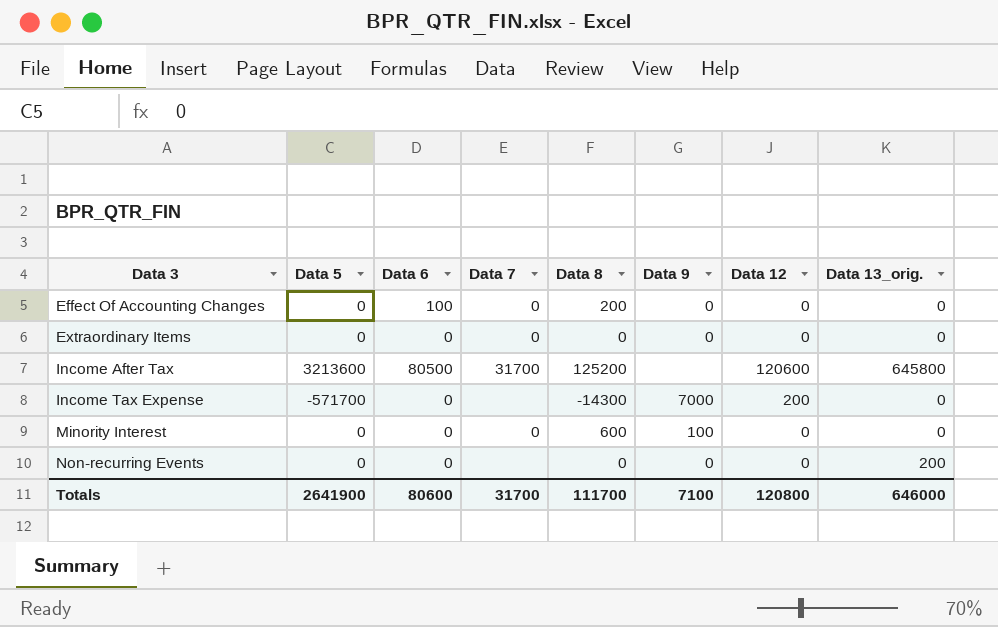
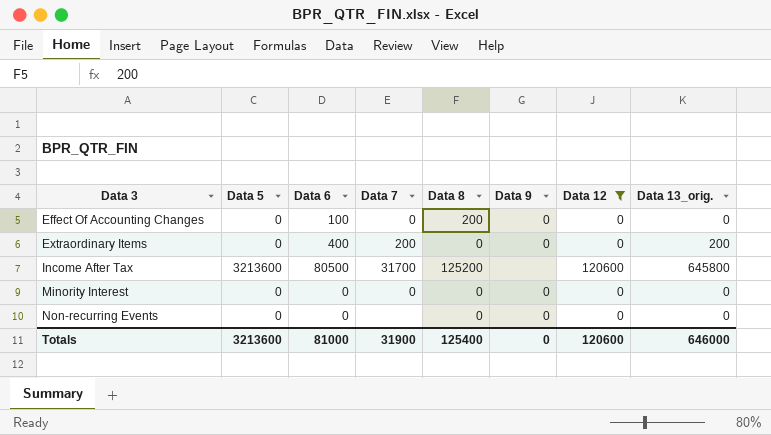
filter: none -> Data 12 != 200
Extraordinary Items | Data 6: 0 -> 400
Extraordinary Items | Data 7: 0 -> 200
Extraordinary Items | Data 13_orig.: 0 -> 200
Minority Interest | Data 8: 600 -> 0
Minority Interest | Data 9: 100 -> 0
Non-recurring Events | Data 13_orig.: 200 -> 0
Totals | Data 5: 2641900 -> 3213600
Totals | Data 6: 80600 -> 81000
Totals | Data 7: 31700 -> 31900
Totals | Data 8: 111700 -> 125400
Totals | Data 9: 7100 -> 0
Totals | Data 12: 120800 -> 120600

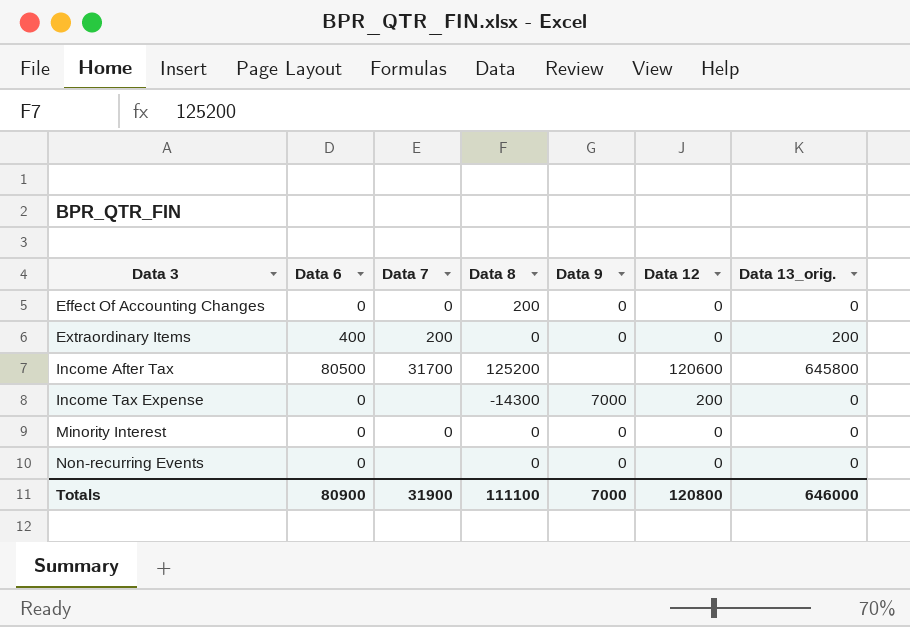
filter: Data 12 != 200 -> none
column Data 5 | position: 2 -> none
Effect Of Accounting Changes | Data 6: 100 -> 0
Totals | Data 6: 81000 -> 80900
Totals | Data 8: 125400 -> 111100
Totals | Data 9: 0 -> 7000
Totals | Data 12: 120600 -> 120800

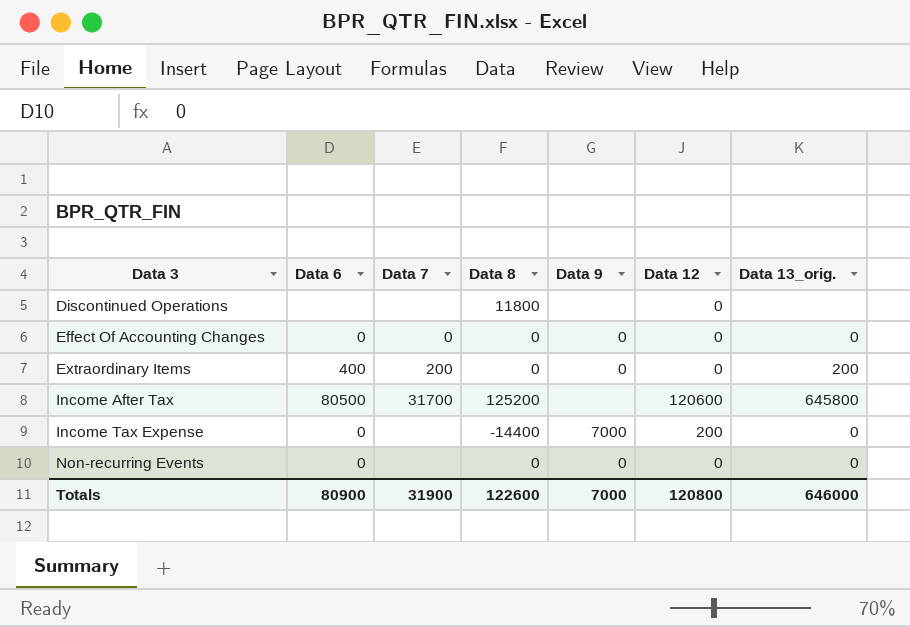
row Minority Interest: 0 | 0 | 0 | 0 | 0 | 0 -> none
row Discontinued Operations: none -> none | none | 11800 | none | 0 | none
Effect Of Accounting Changes | Data 8: 200 -> 0
Income Tax Expense | Data 8: -14300 -> -14400
Totals | Data 8: 111100 -> 122600

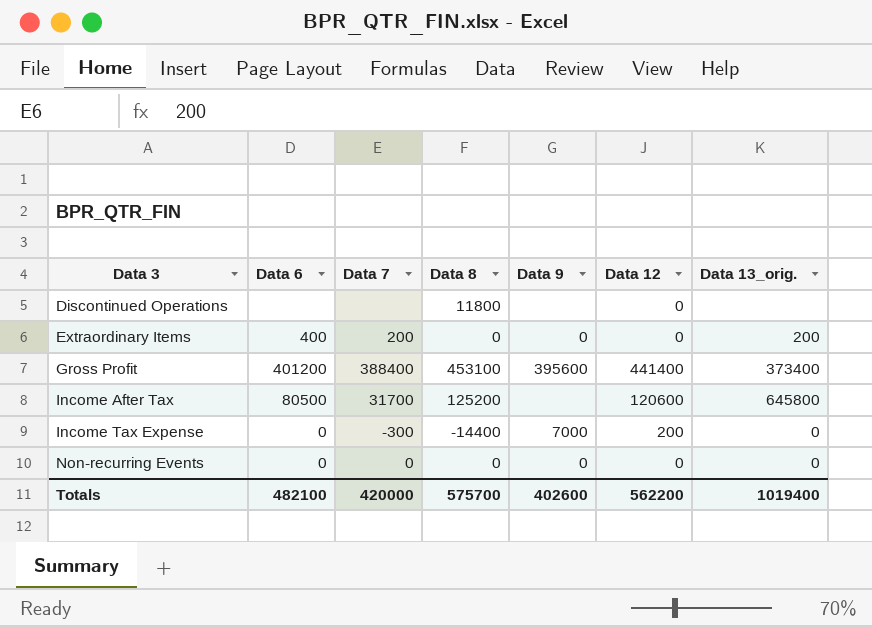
row Effect Of Accounting Changes: 0 | 0 | 0 | 0 | 0 | 0 -> none
row Gross Profit: none -> 401200 | 388400 | 453100 | 395600 | 441400 | 373400
Income Tax Expense | Data 7: none -> -300
Non-recurring Events | Data 7: none -> 0
Totals | Data 6: 80900 -> 482100
Totals | Data 7: 31900 -> 420000
Totals | Data 8: 122600 -> 575700
Totals | Data 9: 7000 -> 402600
Totals | Data 12: 120800 -> 562200
Totals | Data 13_orig.: 646000 -> 1019400

